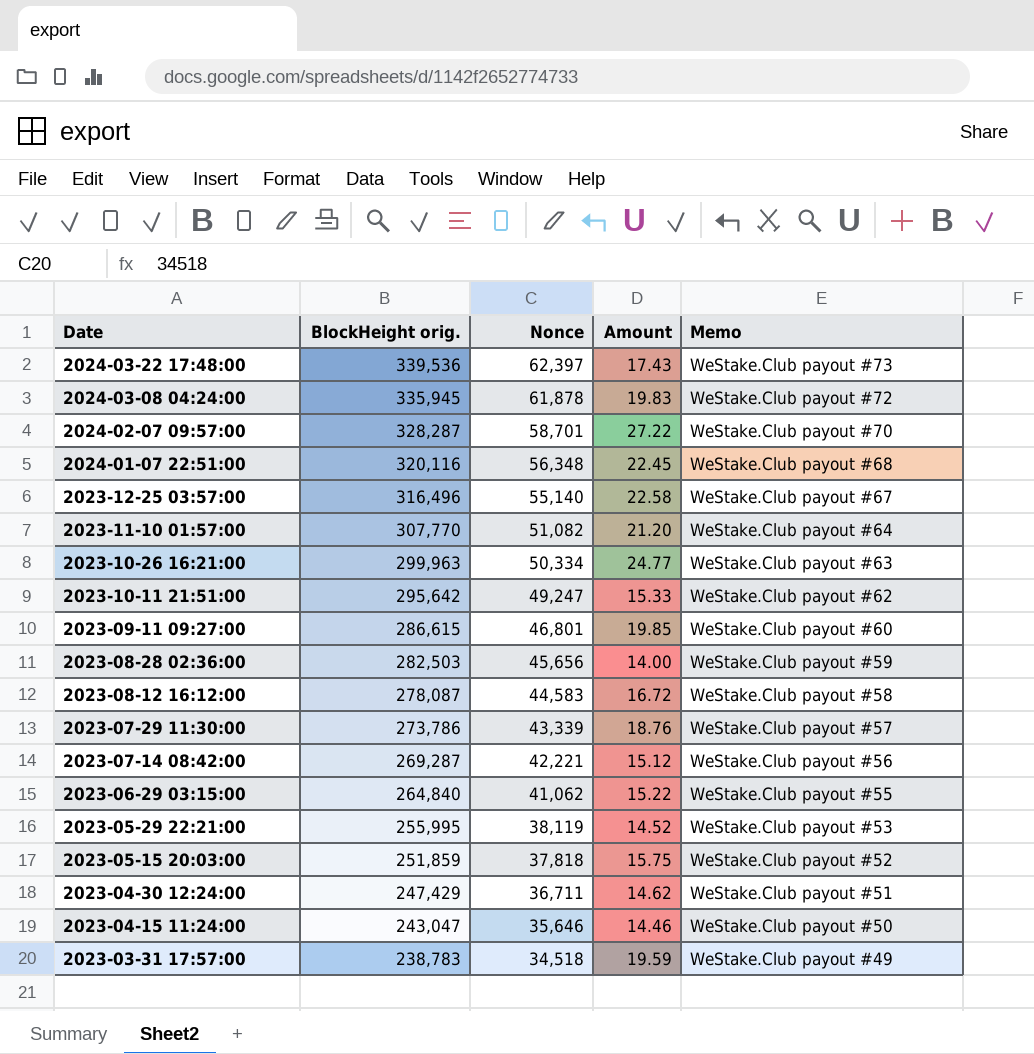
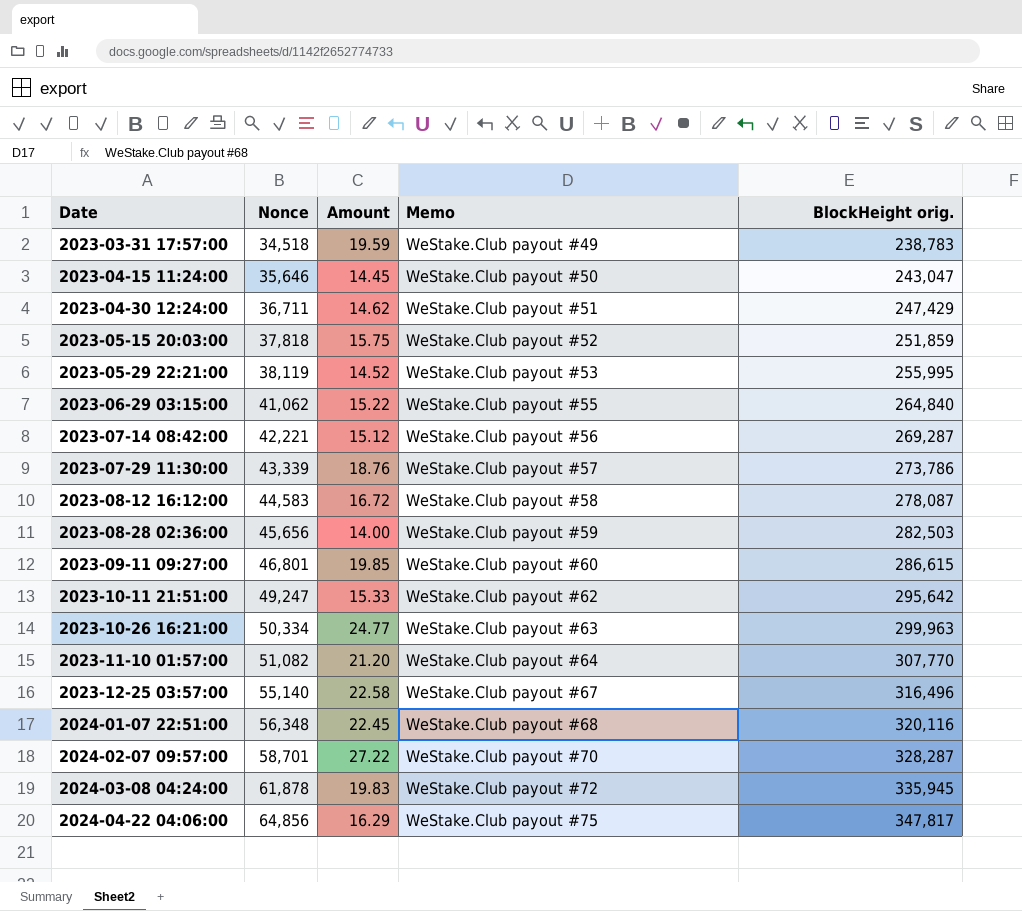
row order: Date descending -> Date ascending
column BlockHeight orig. | position: 2 -> 5
row 2024-03-22 17:48:00: 339,536 | 62,397 | 17.43 | WeStake.Club payout #73 -> none
2023-04-15 11:24:00 | Amount: 14.46 -> 14.45
row 2024-04-22 04:06:00: none -> 64,856 | 16.29 | WeStake.Club payout #75 | 347,817

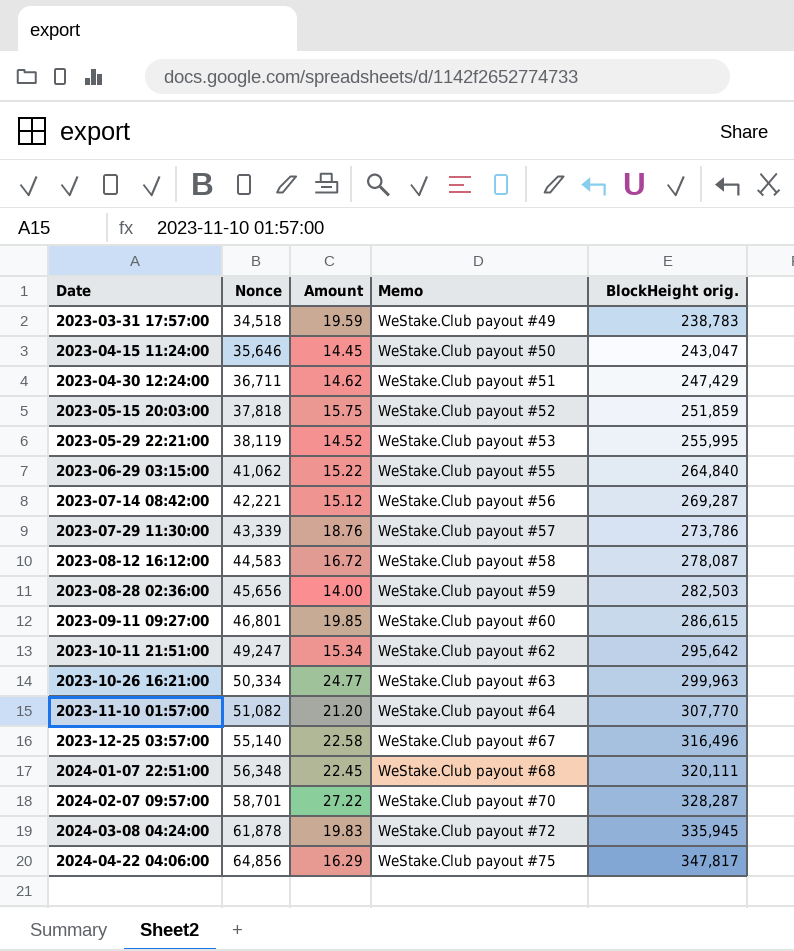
2023-10-11 21:51:00 | Amount: 15.33 -> 15.34
2024-01-07 22:51:00 | BlockHeight orig.: 320,116 -> 320,111

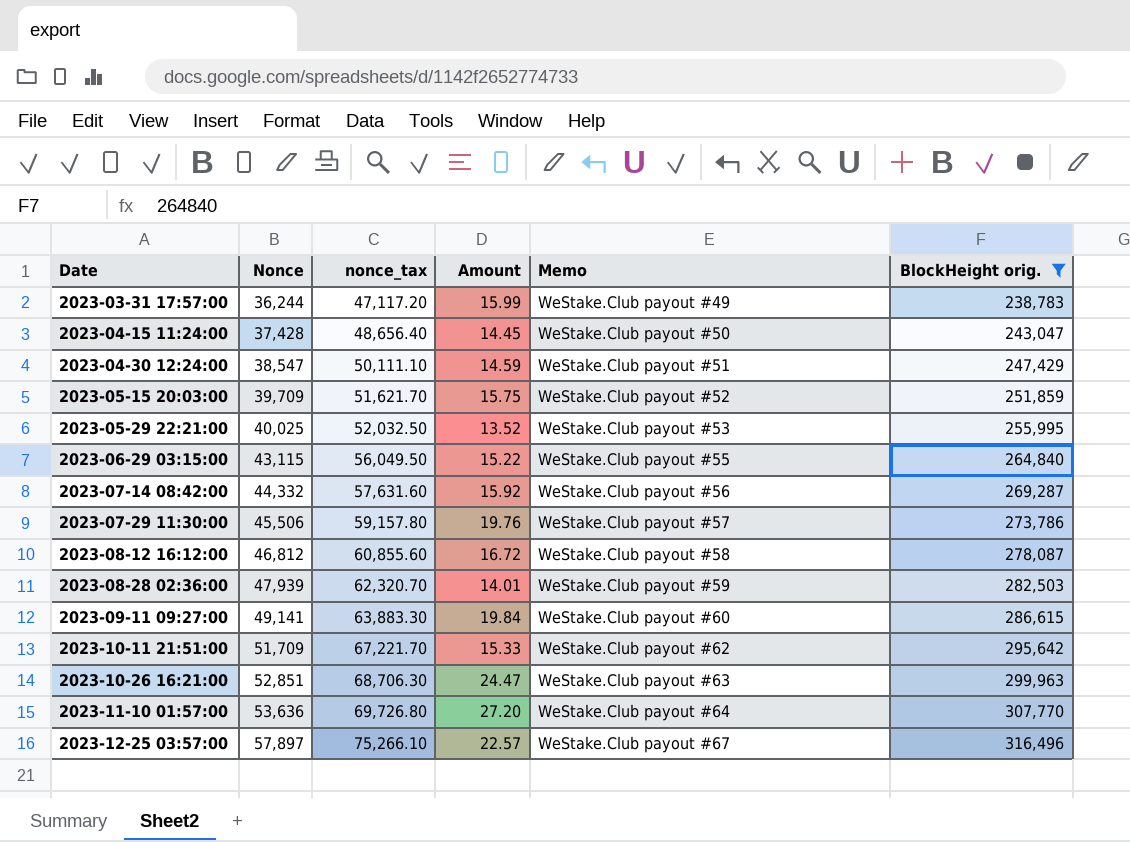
filter: none -> BlockHeight orig. <= 316,496
column nonce_tax | formula: none -> [Nonce] * 1.3
2023-03-31 17:57:00 | Nonce: 34,518 -> 36,244
2023-03-31 17:57:00 | Amount: 19.59 -> 15.99
2023-04-15 11:24:00 | Nonce: 35,646 -> 37,428
2023-04-30 12:24:00 | Nonce: 36,711 -> 38,547
2023-04-30 12:24:00 | Amount: 14.62 -> 14.59
2023-05-15 20:03:00 | Nonce: 37,818 -> 39,709
2023-05-29 22:21:00 | Nonce: 38,119 -> 40,025
2023-05-29 22:21:00 | Amount: 14.52 -> 13.52
2023-06-29 03:15:00 | Nonce: 41,062 -> 43,115
2023-07-14 08:42:00 | Nonce: 42,221 -> 44,332
2023-07-14 08:42:00 | Amount: 15.12 -> 15.92
2023-07-29 11:30:00 | Nonce: 43,339 -> 45,506
2023-07-29 11:30:00 | Amount: 18.76 -> 19.76
2023-08-12 16:12:00 | Nonce: 44,583 -> 46,812
2023-08-28 02:36:00 | Nonce: 45,656 -> 47,939
2023-08-28 02:36:00 | Amount: 14.00 -> 14.01
2023-09-11 09:27:00 | Nonce: 46,801 -> 49,141
2023-09-11 09:27:00 | Amount: 19.85 -> 19.84
2023-10-11 21:51:00 | Nonce: 49,247 -> 51,709
2023-10-11 21:51:00 | Amount: 15.34 -> 15.33
2023-10-26 16:21:00 | Nonce: 50,334 -> 52,851
2023-10-26 16:21:00 | Amount: 24.77 -> 24.47
2023-11-10 01:57:00 | Nonce: 51,082 -> 53,636
2023-11-10 01:57:00 | Amount: 21.20 -> 27.20
2023-12-25 03:57:00 | Nonce: 55,140 -> 57,897
2023-12-25 03:57:00 | Amount: 22.58 -> 22.57

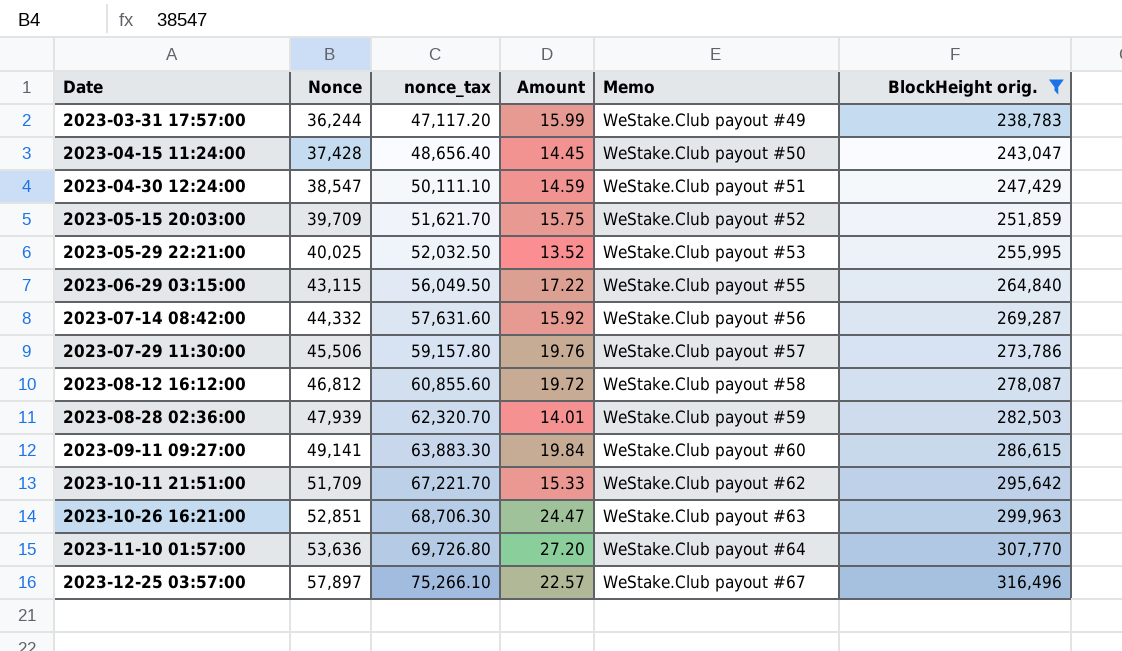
2023-06-29 03:15:00 | Amount: 15.22 -> 17.22
2023-08-12 16:12:00 | Amount: 16.72 -> 19.72

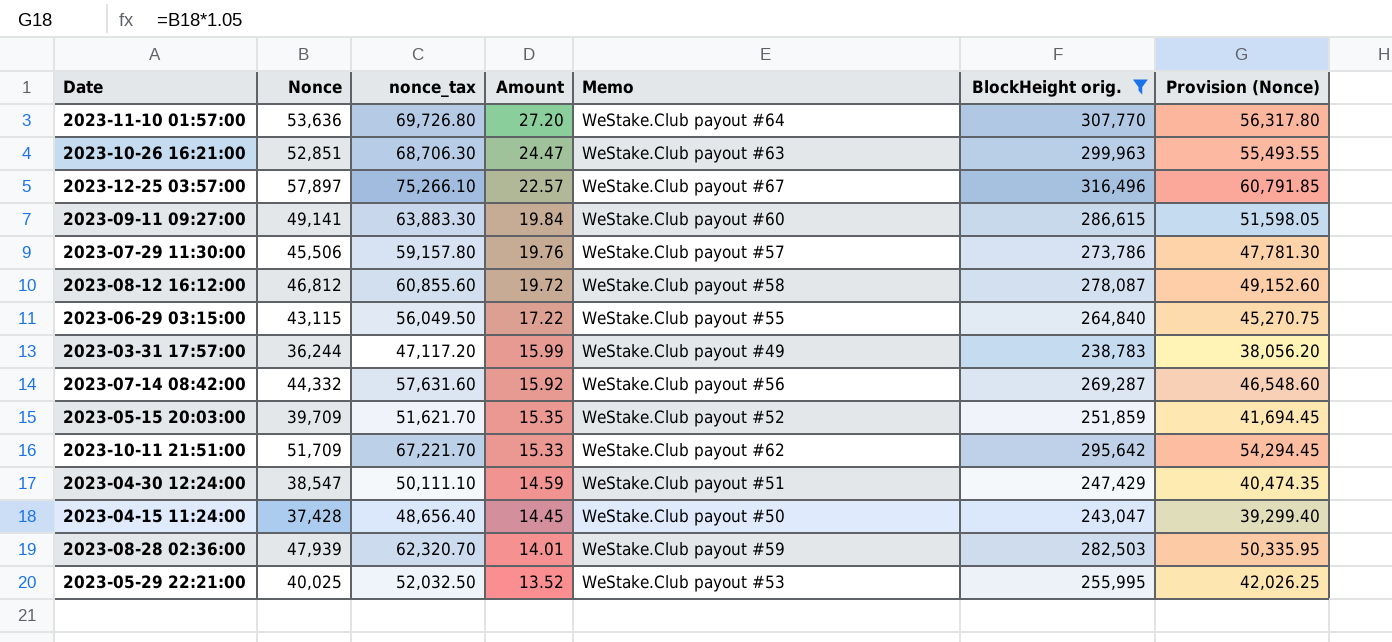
row order: Date ascending -> Amount descending
column Provision (Nonce) | formula: none -> [Nonce] * 1.05
2023-05-15 20:03:00 | Amount: 15.75 -> 15.35

